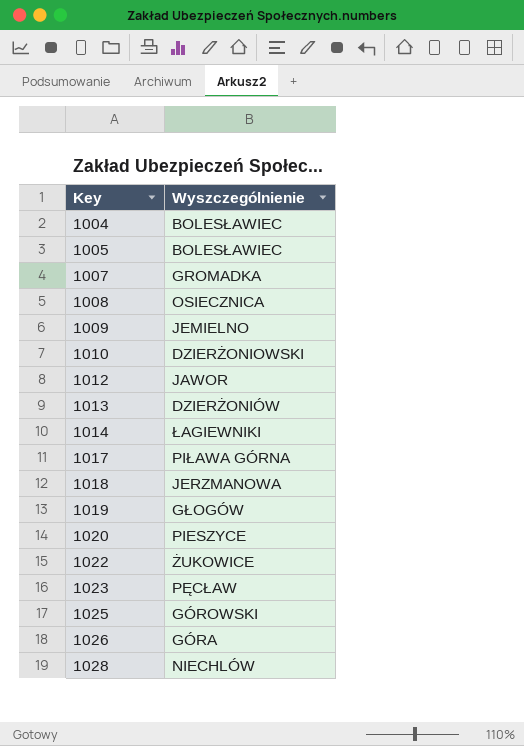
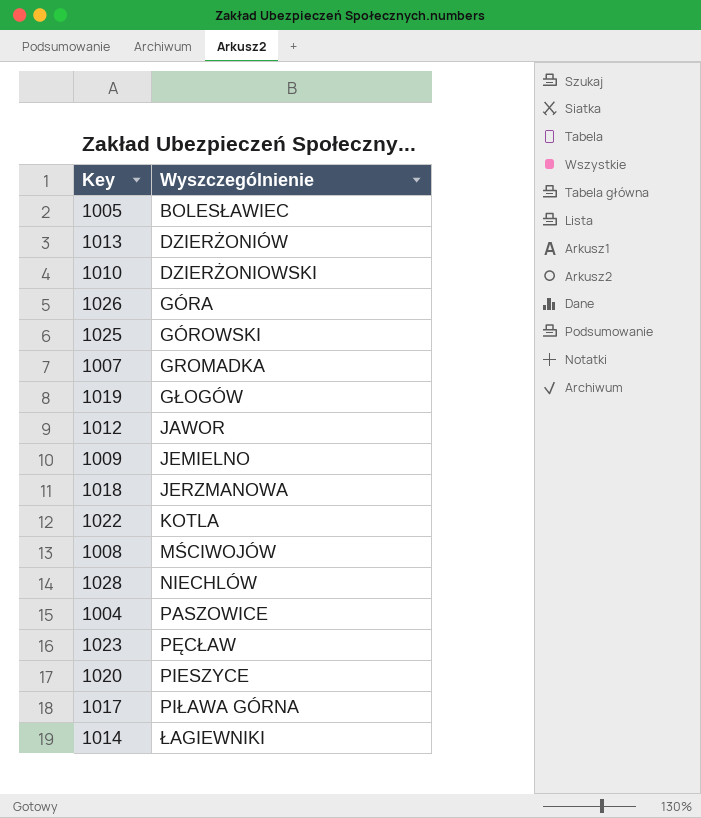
row order: Key ascending -> Wyszczególnienie ascending
1022 | Wyszczególnienie: ŻUKOWICE -> KOTLA
1008 | Wyszczególnienie: OSIECZNICA -> MŚCIWOJÓW
1004 | Wyszczególnienie: BOLESŁAWIEC -> PASZOWICE

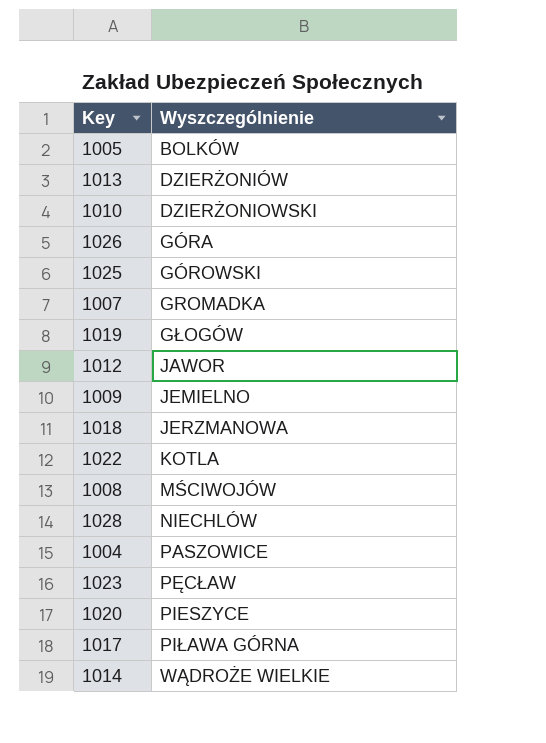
1005 | Wyszczególnienie: BOLESŁAWIEC -> BOLKÓW
1014 | Wyszczególnienie: ŁAGIEWNIKI -> WĄDROŻE WIELKIE

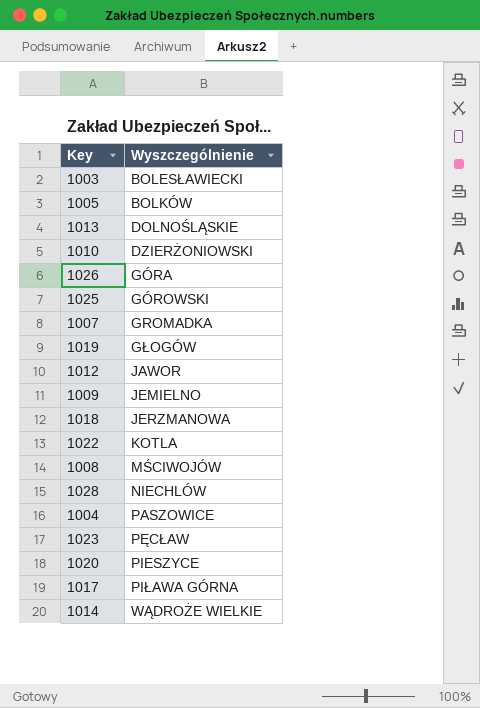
row 1003: none -> BOLESŁAWIECKI
1013 | Wyszczególnienie: DZIERŻONIÓW -> DOLNOŚLĄSKIE

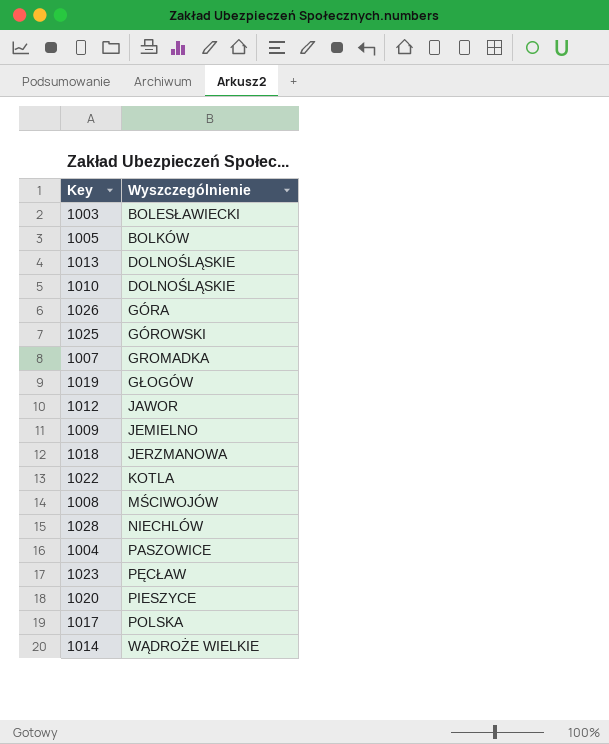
1010 | Wyszczególnienie: DZIERŻONIOWSKI -> DOLNOŚLĄSKIE
1017 | Wyszczególnienie: PIŁAWA GÓRNA -> POLSKA

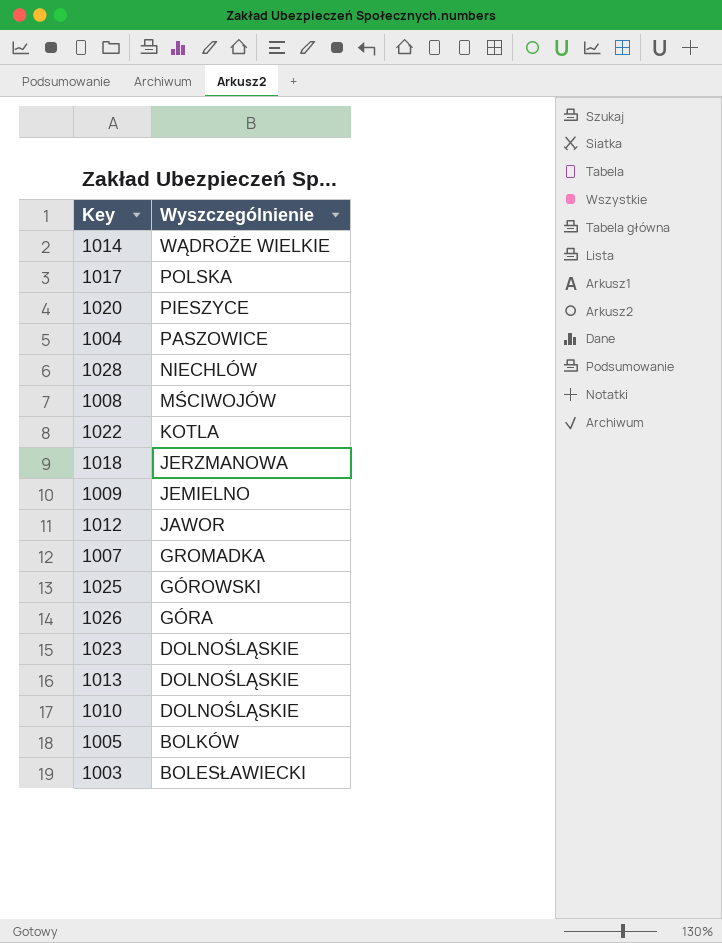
row order: Wyszczególnienie ascending -> Wyszczególnienie descending
row 1019: GŁOGÓW -> none
1023 | Wyszczególnienie: PĘCŁAW -> DOLNOŚLĄSKIE

